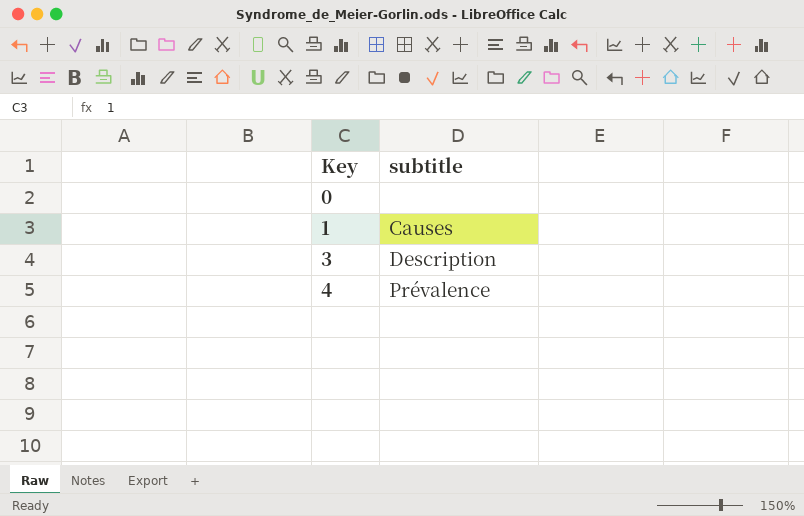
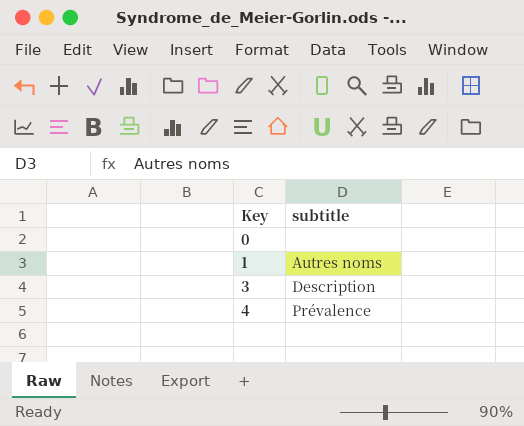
1 | subtitle: Causes -> Autres noms

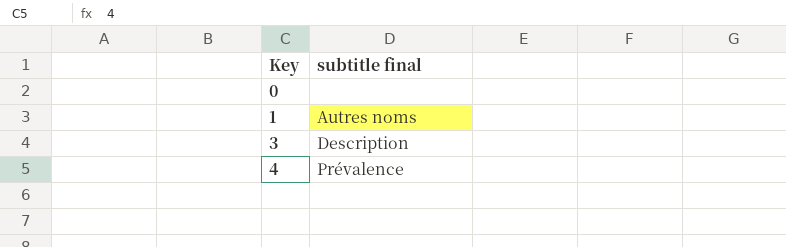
column name: subtitle -> subtitle final

